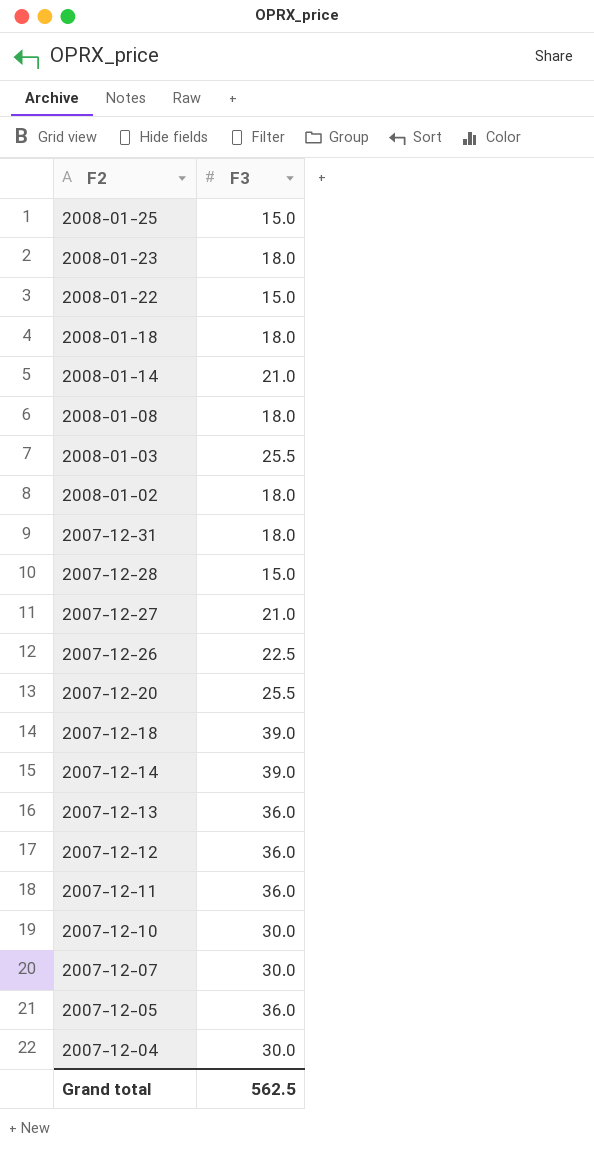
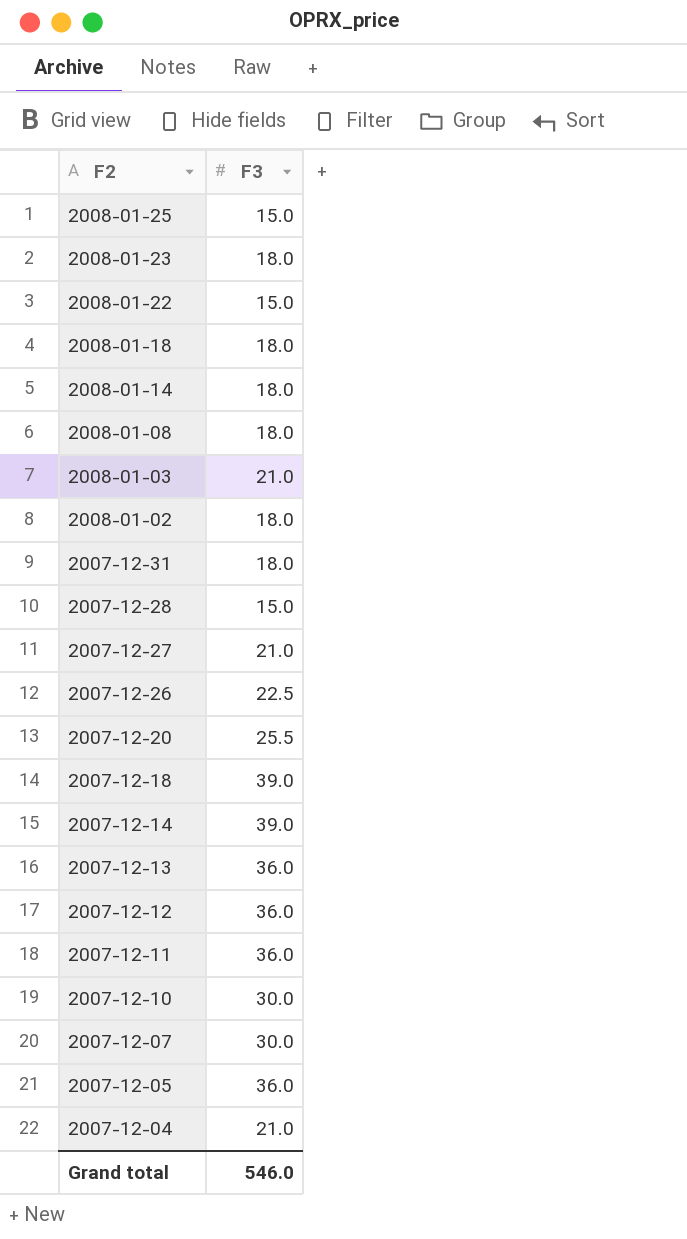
2008-01-14 | F3: 21.0 -> 18.0
2008-01-03 | F3: 25.5 -> 21.0
2007-12-04 | F3: 30.0 -> 21.0
Grand total | F3: 562.5 -> 546.0

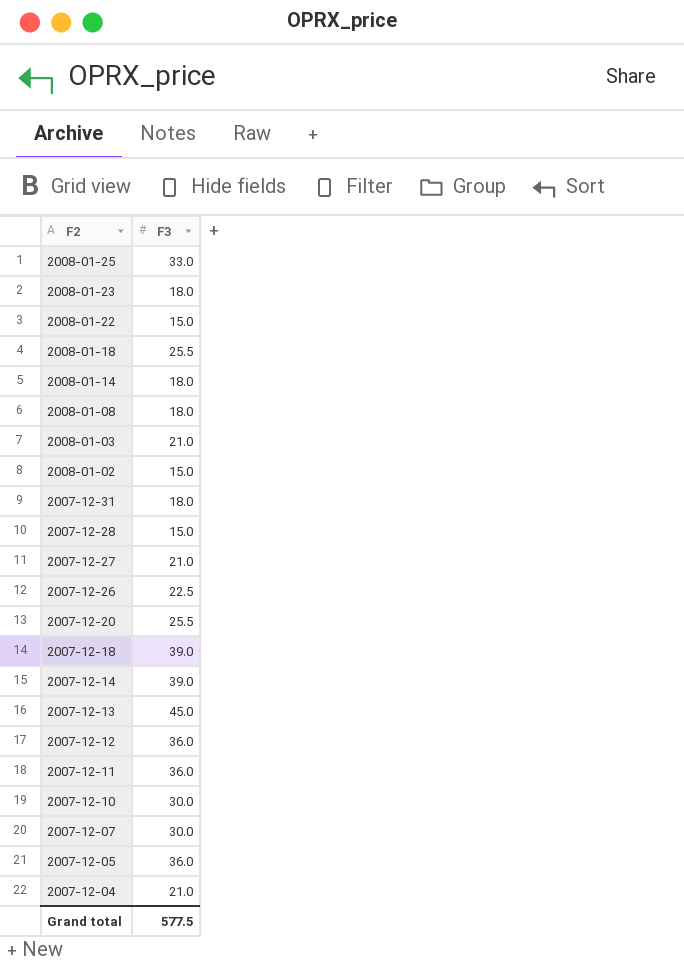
2008-01-25 | F3: 15.0 -> 33.0
2008-01-18 | F3: 18.0 -> 25.5
2008-01-02 | F3: 18.0 -> 15.0
2007-12-13 | F3: 36.0 -> 45.0
Grand total | F3: 546.0 -> 577.5

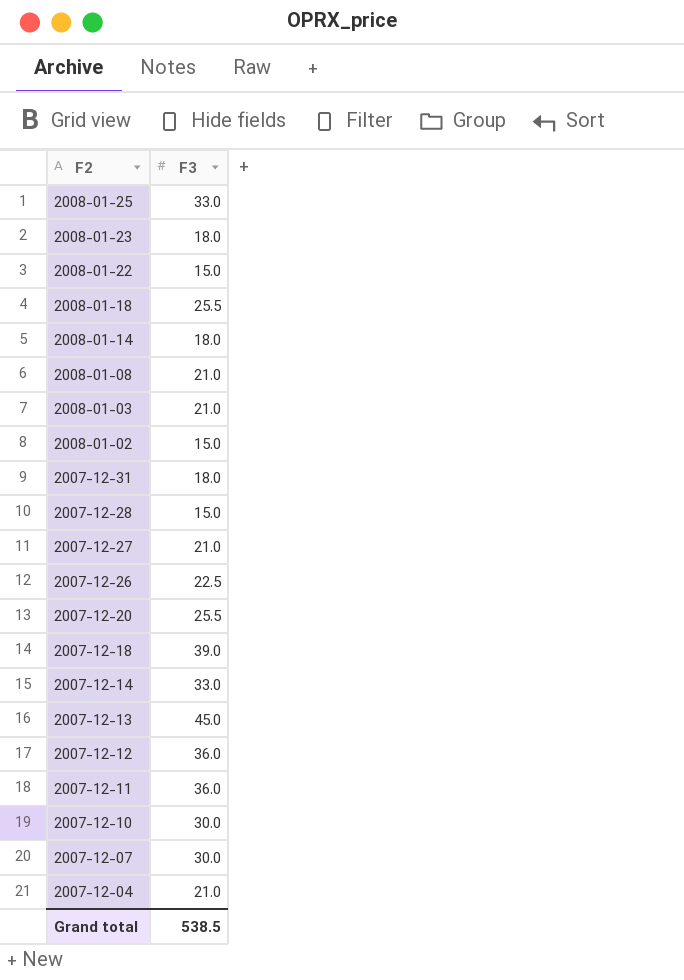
row 2007-12-05: 36.0 -> none
2008-01-08 | F3: 18.0 -> 21.0
2007-12-14 | F3: 39.0 -> 33.0
Grand total | F3: 577.5 -> 538.5

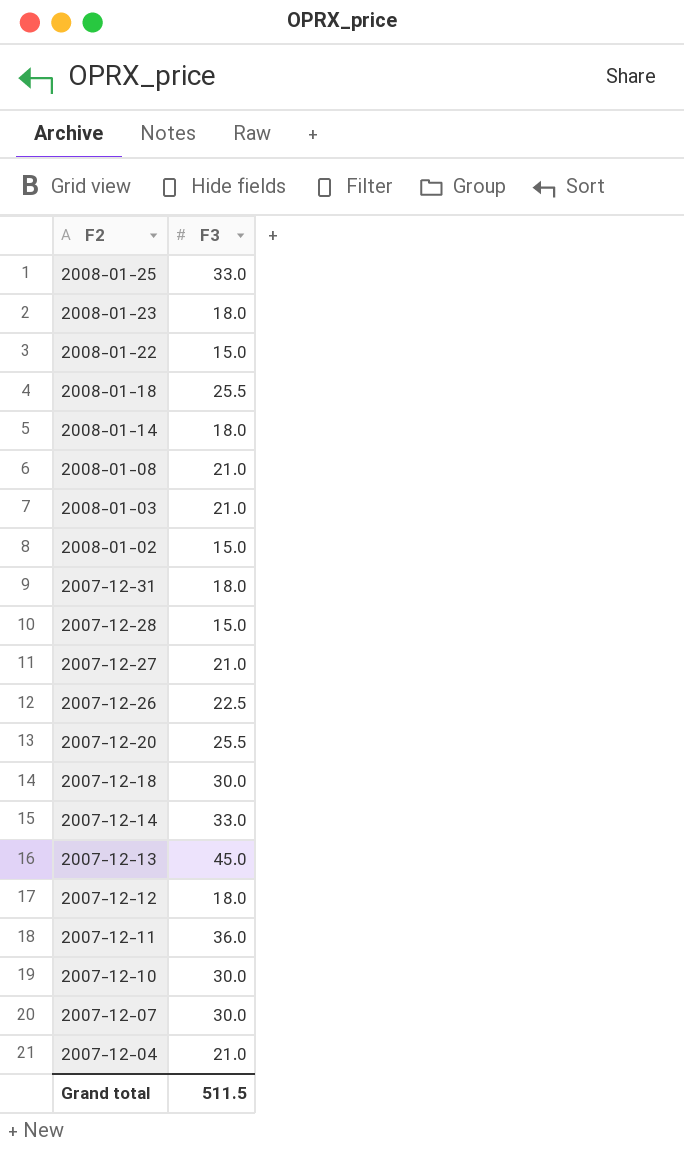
2007-12-18 | F3: 39.0 -> 30.0
2007-12-12 | F3: 36.0 -> 18.0
Grand total | F3: 538.5 -> 511.5

